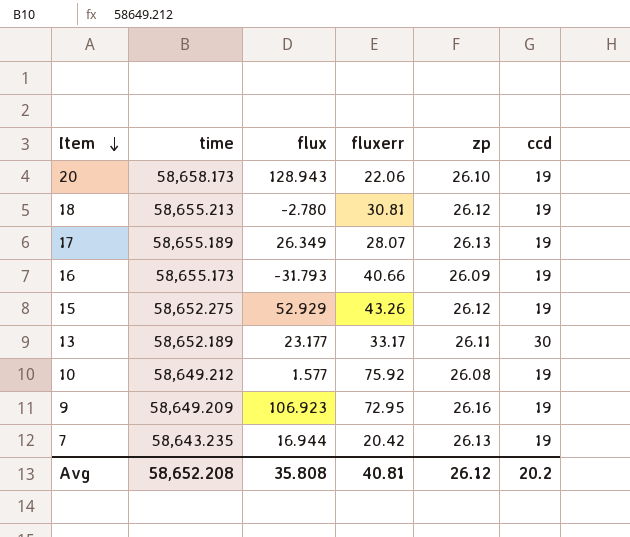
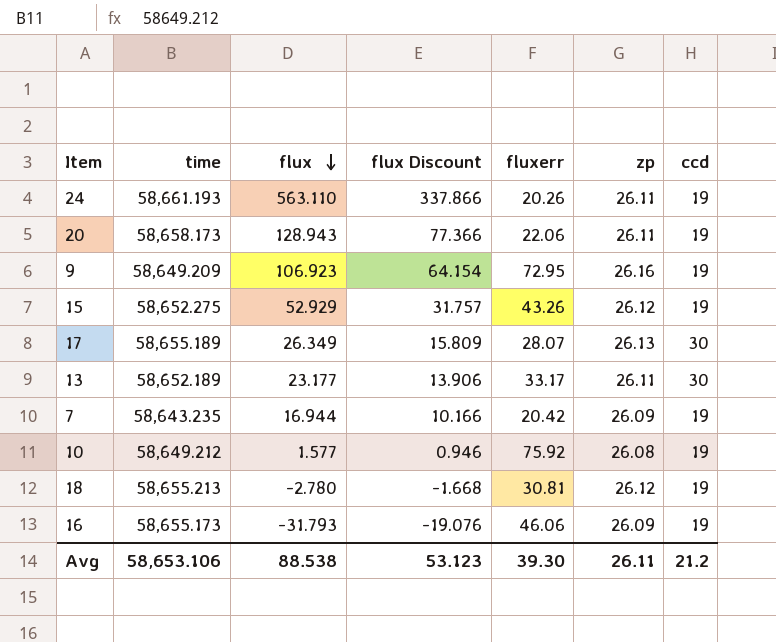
row order: Item descending -> flux descending
column flux Discount | formula: none -> [flux] * 0.6
row 24: none -> 58,661.193 | 563.110 | 337.866 | 20.26 | 26.11 | 19
20 | zp: 26.10 -> 26.11
17 | ccd: 19 -> 30
7 | zp: 26.13 -> 26.09
16 | fluxerr: 40.66 -> 46.06
Avg | time: 58,652.208 -> 58,653.106
Avg | flux: 35.808 -> 88.538
Avg | fluxerr: 40.81 -> 39.30
Avg | zp: 26.12 -> 26.11
Avg | ccd: 20.2 -> 21.2

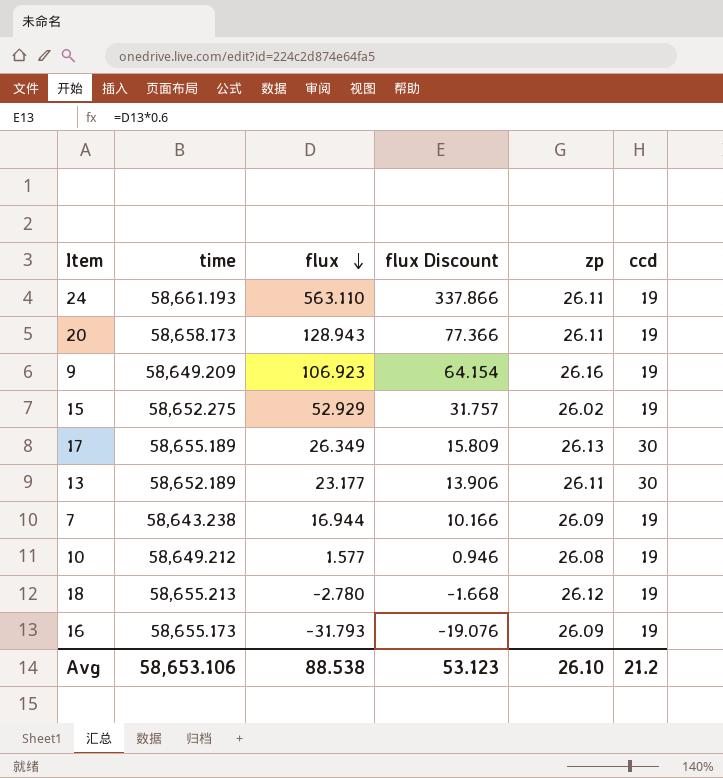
column fluxerr | position: 5 -> none
15 | zp: 26.12 -> 26.02
7 | time: 58,643.235 -> 58,643.238
Avg | zp: 26.11 -> 26.10

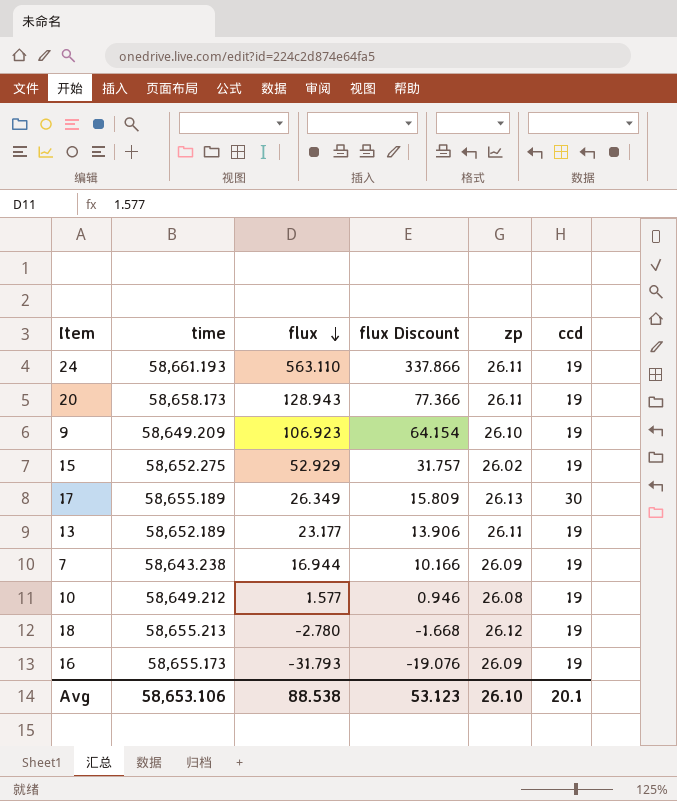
9 | zp: 26.16 -> 26.10
13 | ccd: 30 -> 19
Avg | ccd: 21.2 -> 20.1

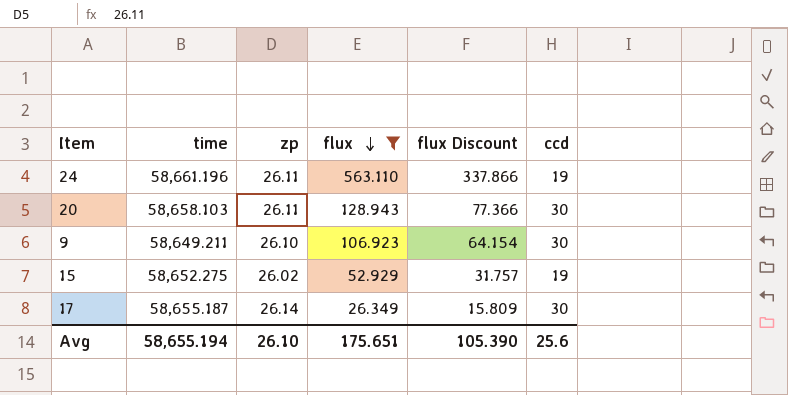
filter: none -> flux >= 26.349
column zp | position: 5 -> 3
24 | time: 58,661.193 -> 58,661.196
20 | time: 58,658.173 -> 58,658.103
20 | ccd: 19 -> 30
9 | time: 58,649.209 -> 58,649.211
9 | ccd: 19 -> 30
17 | time: 58,655.189 -> 58,655.187
17 | zp: 26.13 -> 26.14
Avg | time: 58,653.106 -> 58,655.194
Avg | flux: 88.538 -> 175.651
Avg | flux Discount: 53.123 -> 105.390
Avg | ccd: 20.1 -> 25.6

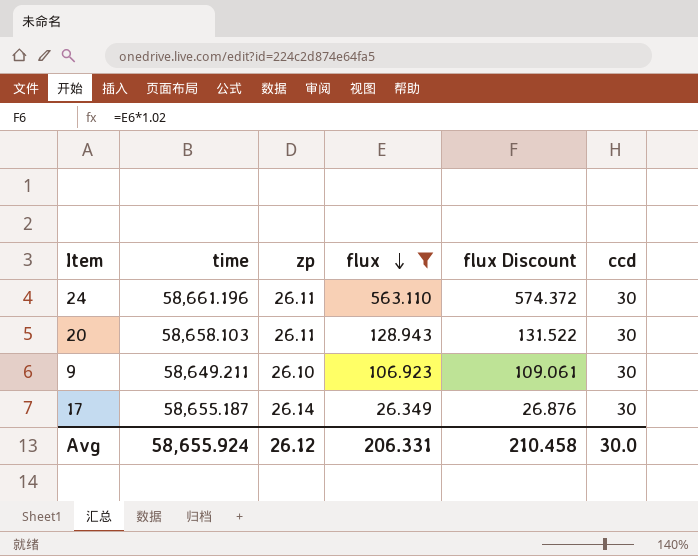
column flux Discount | formula: [flux] * 0.6 -> [flux] * 1.02
row 15: 58,652.275 | 26.02 | 52.929 | 31.757 | 19 -> none
24 | ccd: 19 -> 30
Avg | time: 58,655.194 -> 58,655.924
Avg | zp: 26.10 -> 26.12
Avg | flux: 175.651 -> 206.331
Avg | flux Discount: 105.390 -> 210.458
Avg | ccd: 25.6 -> 30.0

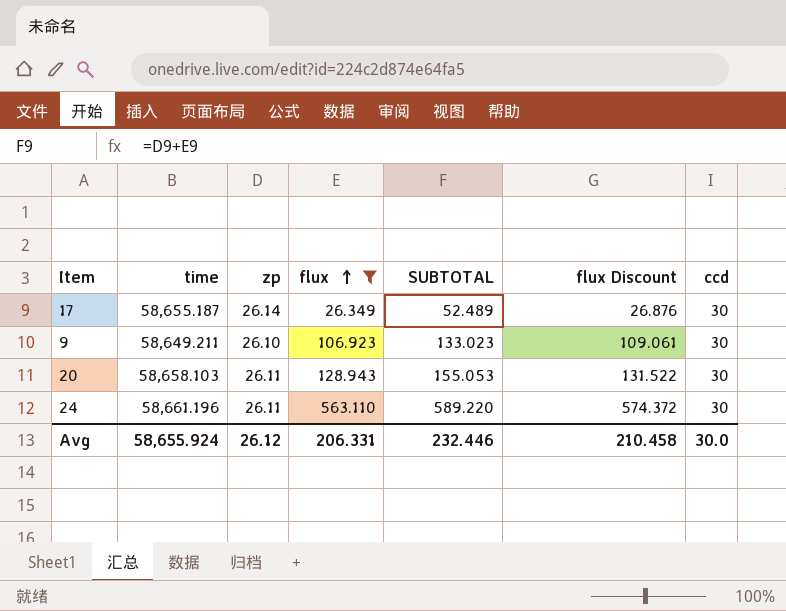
row order: flux descending -> flux ascending
column SUBTOTAL | formula: none -> [zp] + [flux]

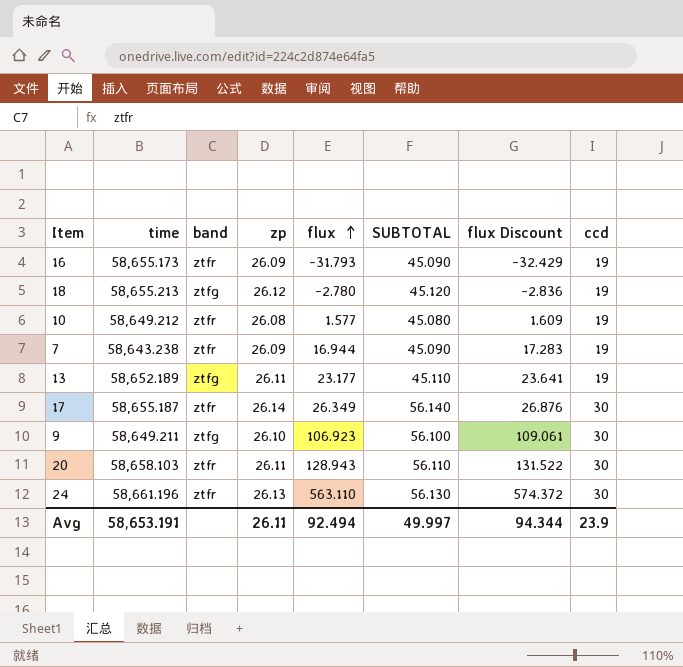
filter: flux >= 26.349 -> none
column band | position: none -> 3
column SUBTOTAL | formula: [zp] + [flux] -> [zp] + [ccd]
24 | zp: 26.11 -> 26.13
Avg | time: 58,655.924 -> 58,653.191
Avg | zp: 26.12 -> 26.11
Avg | flux: 206.331 -> 92.494
Avg | SUBTOTAL: 232.446 -> 49.997
Avg | flux Discount: 210.458 -> 94.344
Avg | ccd: 30.0 -> 23.9

